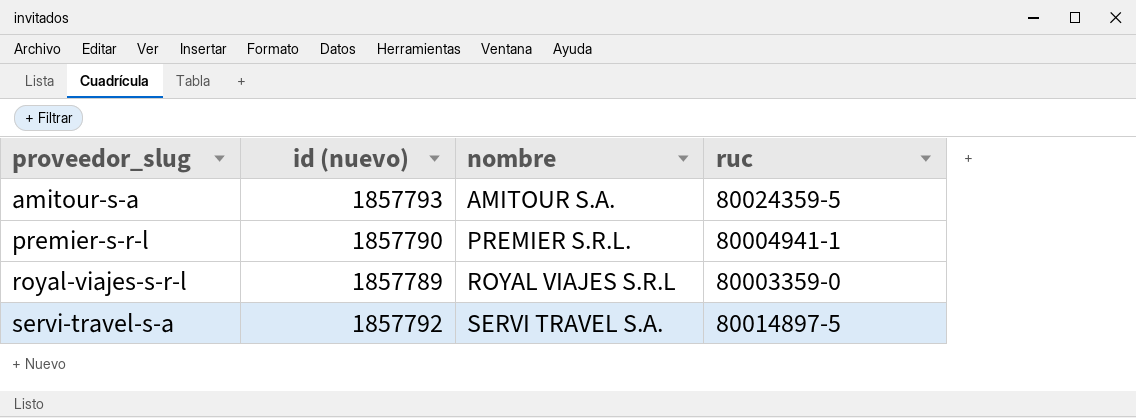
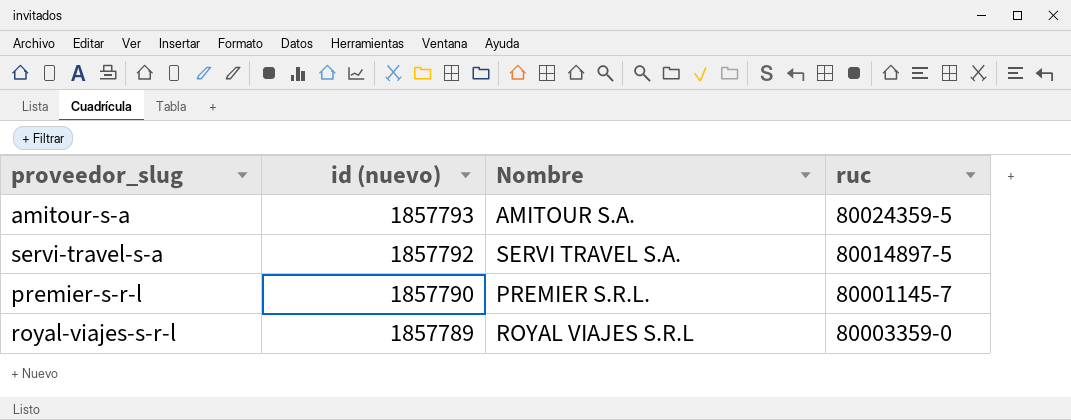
row order: proveedor_slug ascending -> id (nuevo) descending
column name: nombre -> Nombre
premier-s-r-l | ruc: 80004941-1 -> 80001145-7

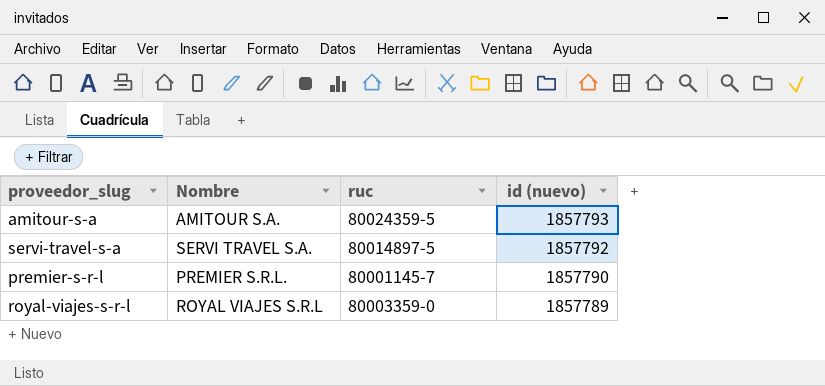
column id (nuevo) | position: 2 -> 4

